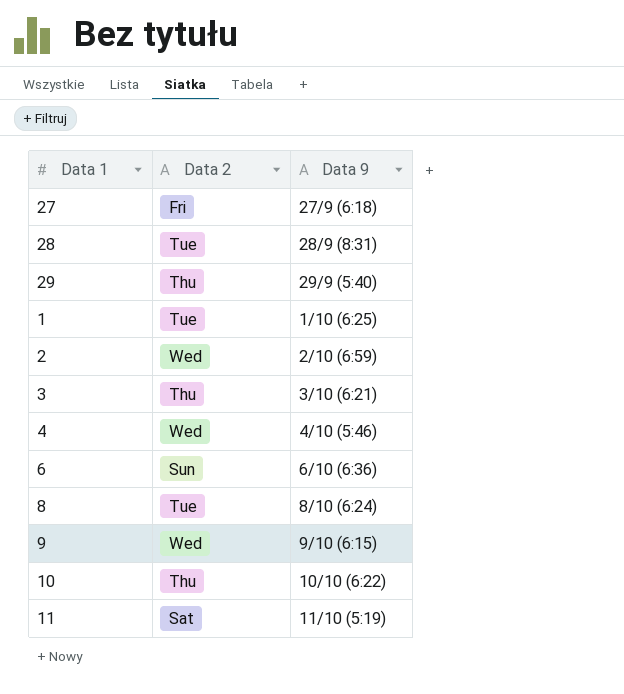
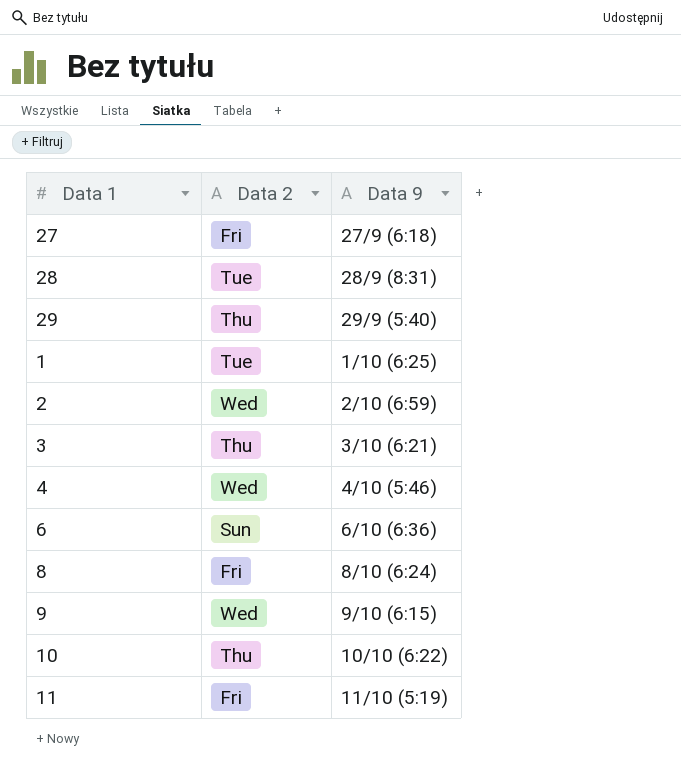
8 | Data 2: Tue -> Fri
11 | Data 2: Sat -> Fri

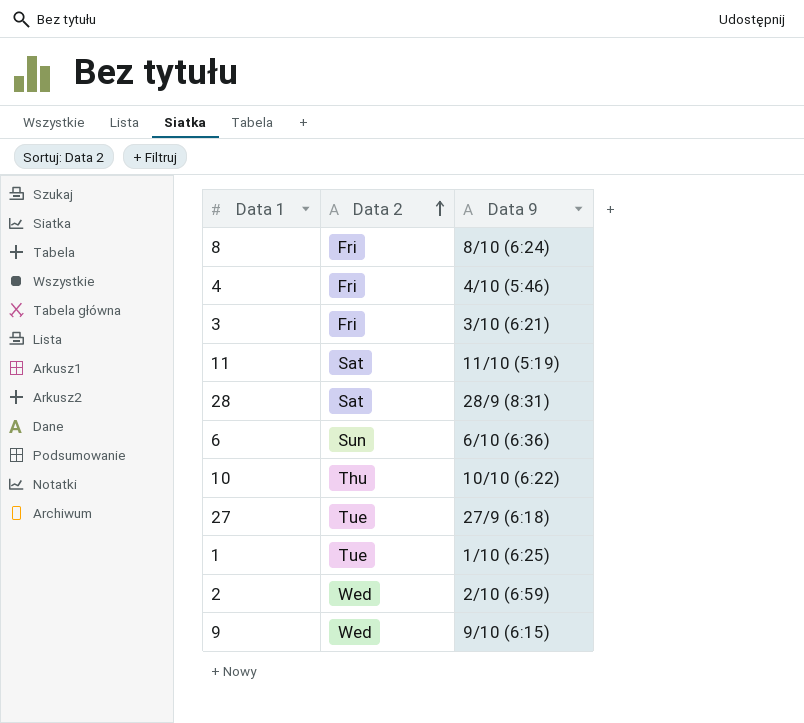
row order: none -> Data 2 ascending
row 29: Thu | 29/9 (5:40) -> none
4 | Data 2: Wed -> Fri
3 | Data 2: Thu -> Fri
11 | Data 2: Fri -> Sat
28 | Data 2: Tue -> Sat
27 | Data 2: Fri -> Tue

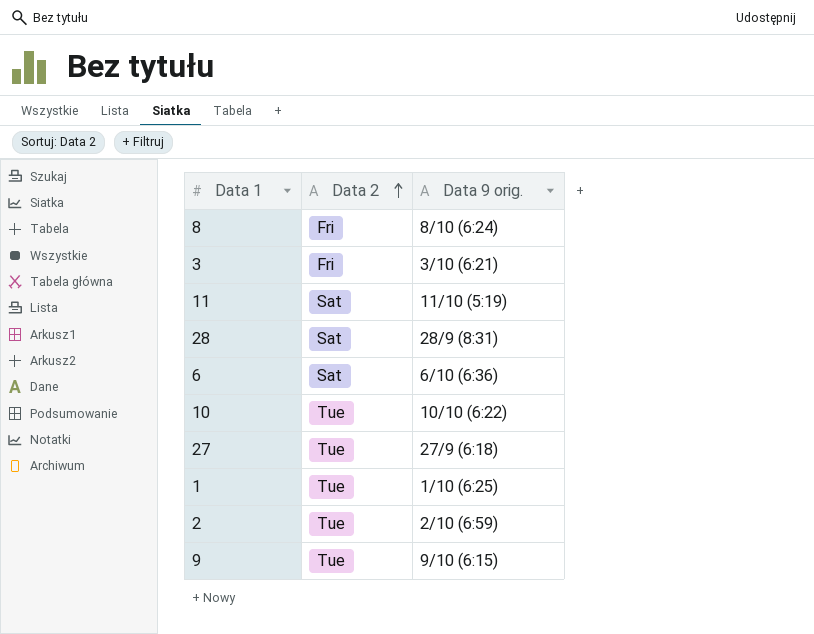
column name: Data 9 -> Data 9 orig.
row 4: Fri | 4/10 (5:46) -> none
6 | Data 2: Sun -> Sat
10 | Data 2: Thu -> Tue
2 | Data 2: Wed -> Tue
9 | Data 2: Wed -> Tue

